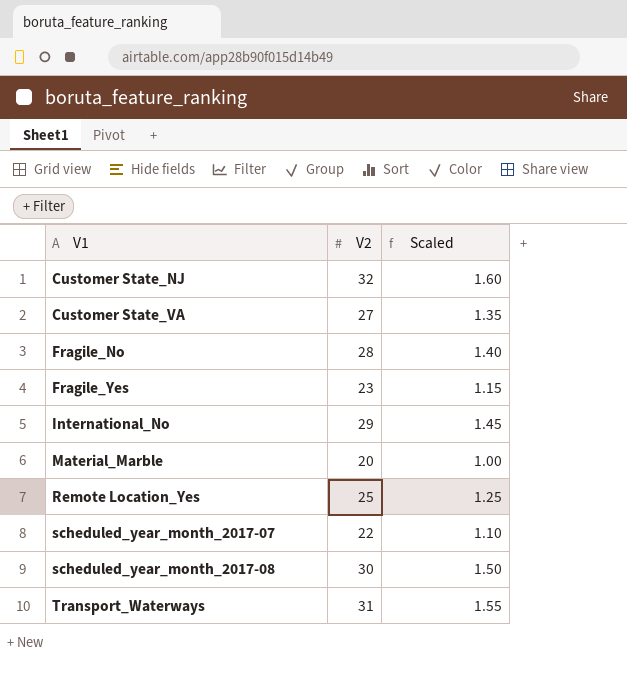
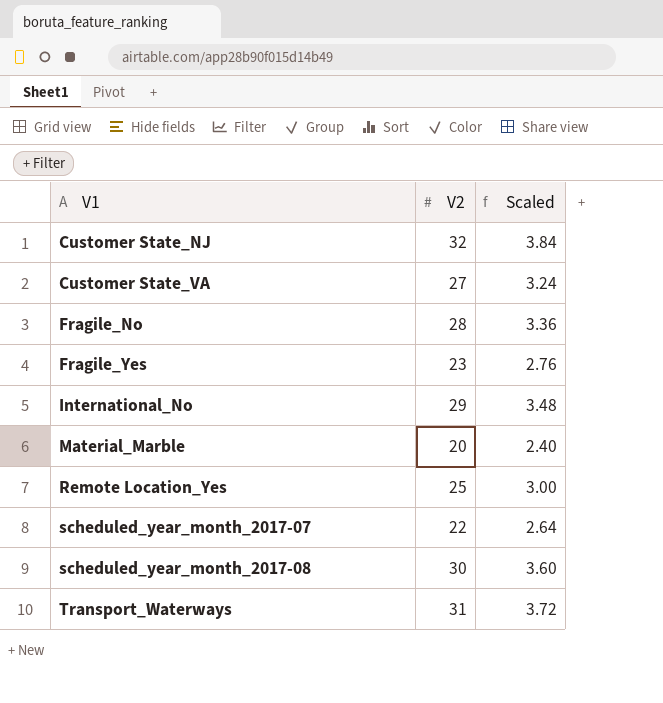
column Scaled | formula: [V2] * 0.05 -> [V2] * 0.12

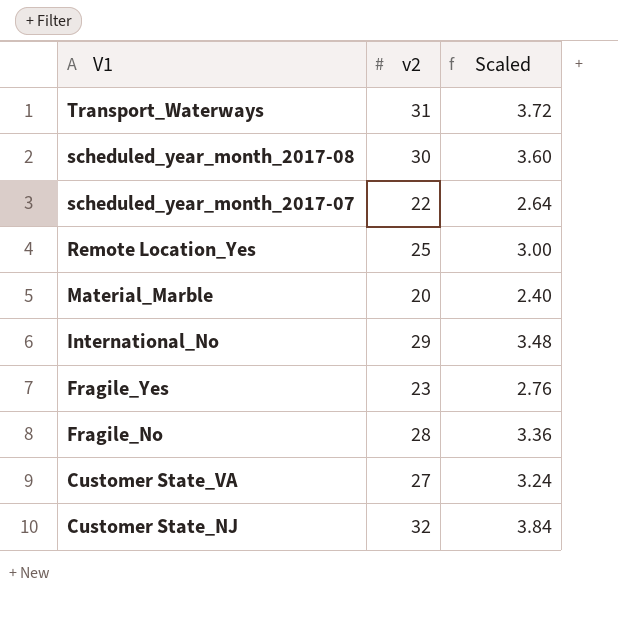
row order: V1 ascending -> V1 descending
column name: V2 -> v2

